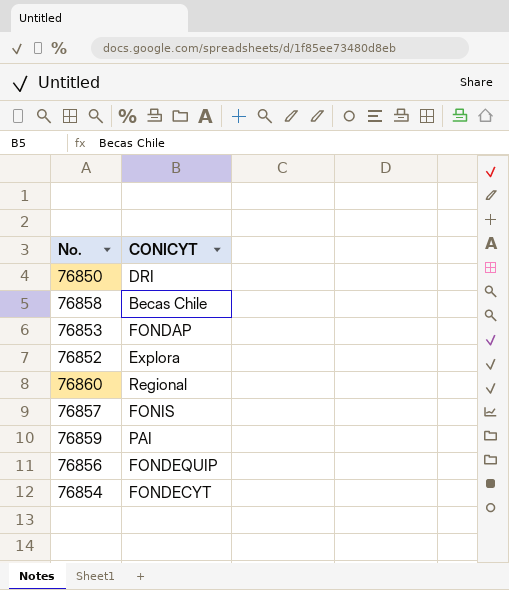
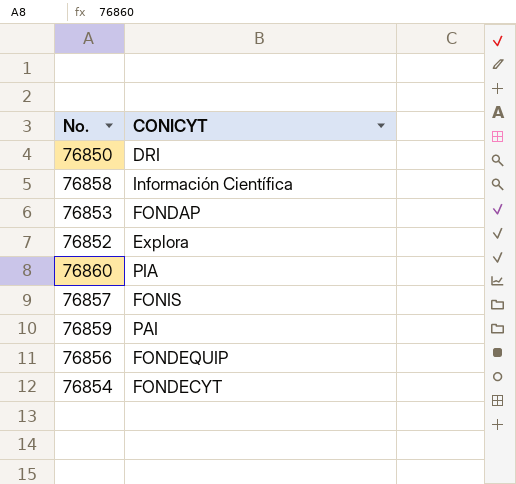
76858 | CONICYT: Becas Chile -> Información Científica
76860 | CONICYT: Regional -> PIA

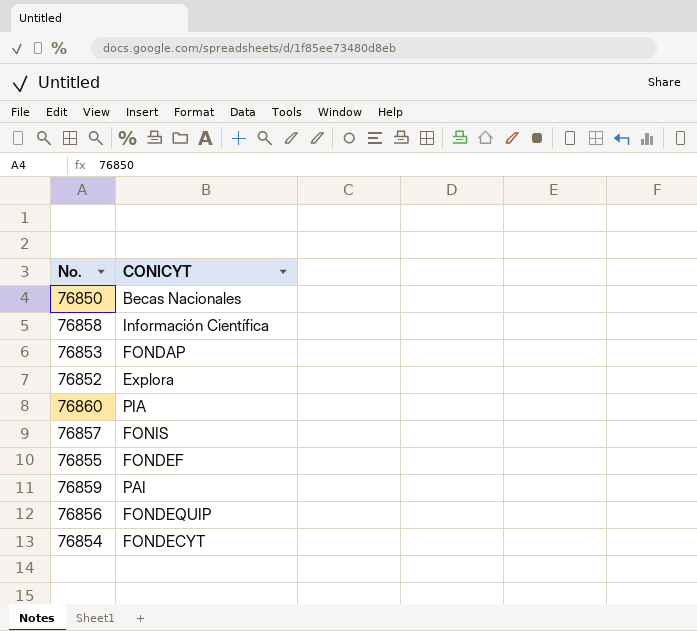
76850 | CONICYT: DRI -> Becas Nacionales
row 76855: none -> FONDEF

